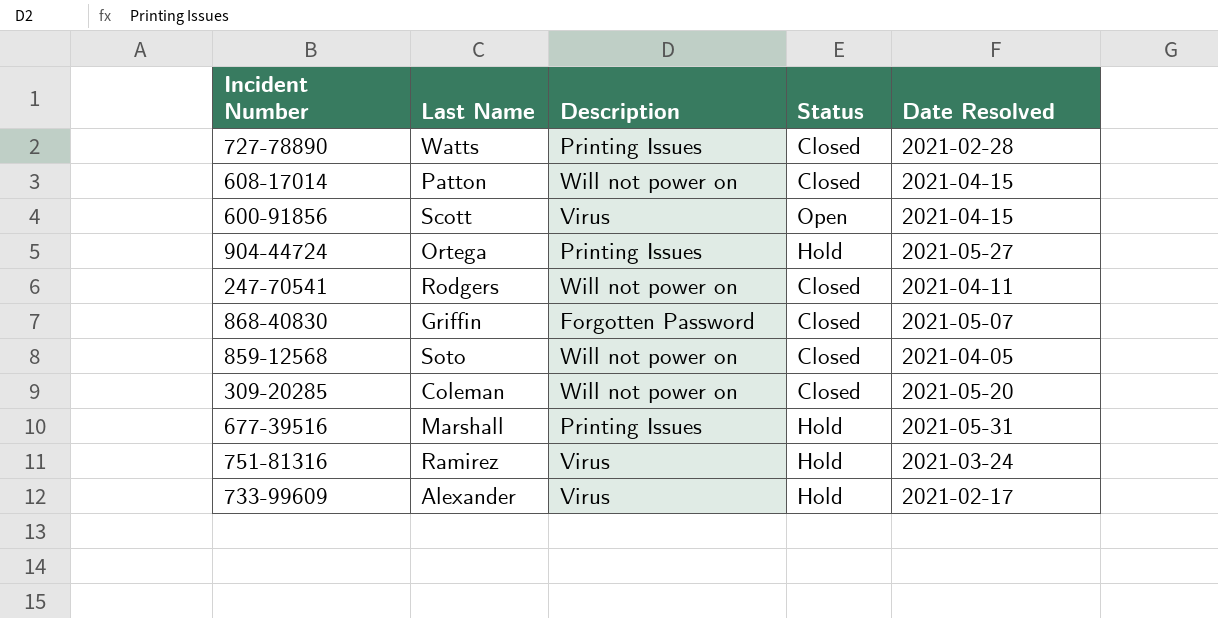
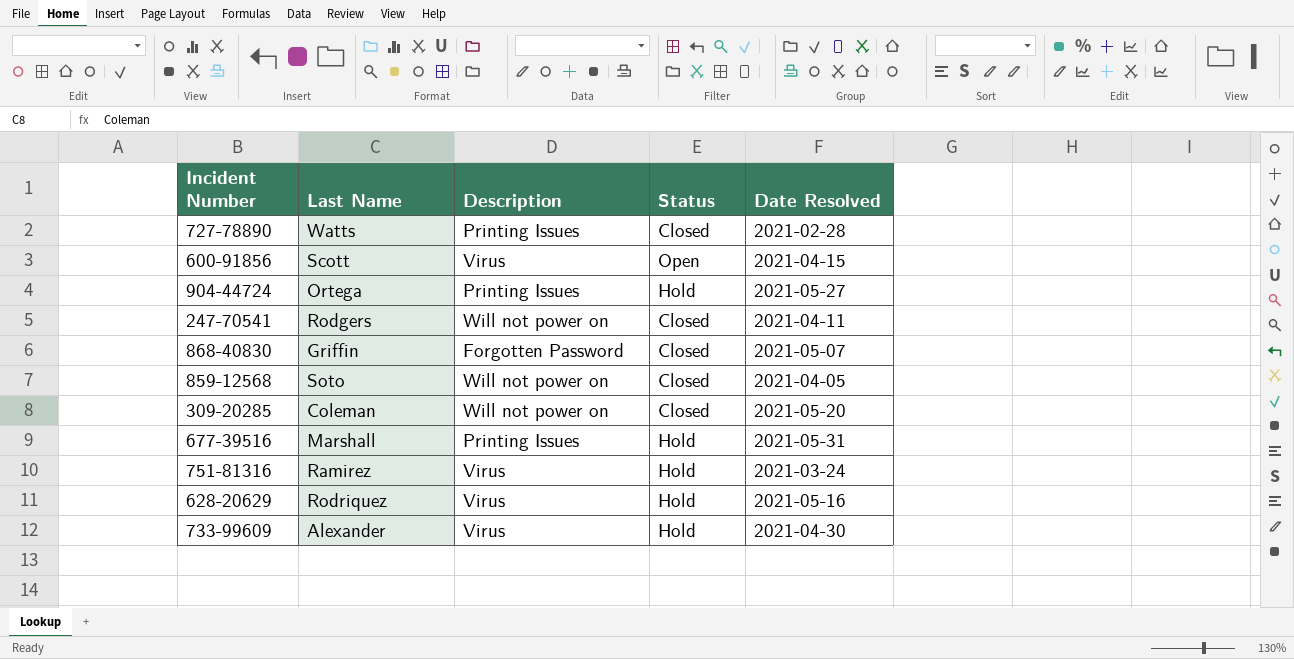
row 608-17014: Patton | Will not power on | Closed | 2021-04-15 -> none
row 628-20629: none -> Rodriquez | Virus | Hold | 2021-05-16
733-99609 | Date Resolved: 2021-02-17 -> 2021-04-30

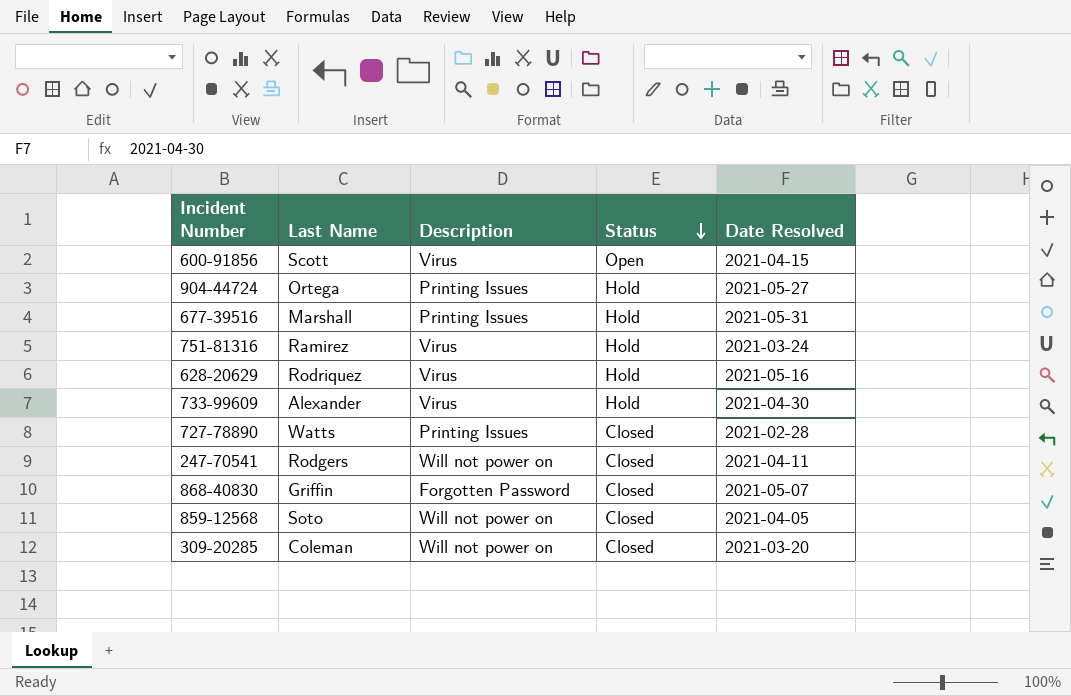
row order: none -> Status descending
309-20285 | Date Resolved: 2021-05-20 -> 2021-03-20

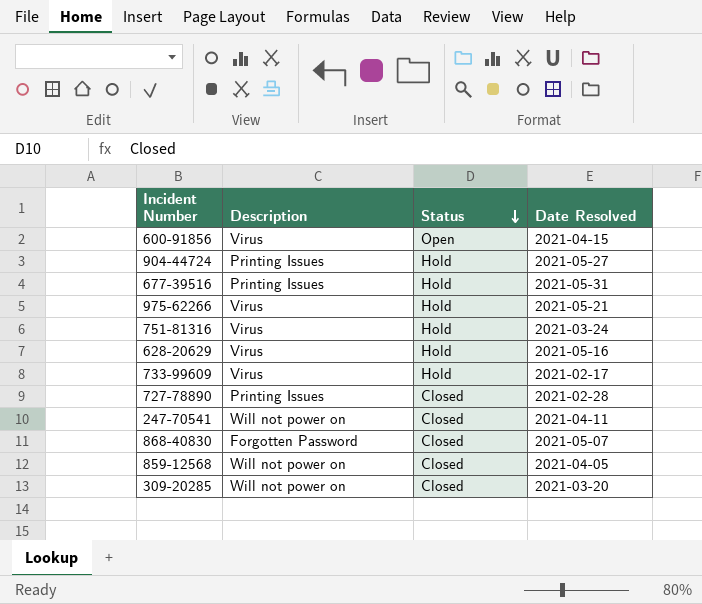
column Last Name | position: 2 -> none
row 975-62266: none -> Virus | Hold | 2021-05-21
733-99609 | Date Resolved: 2021-04-30 -> 2021-02-17

